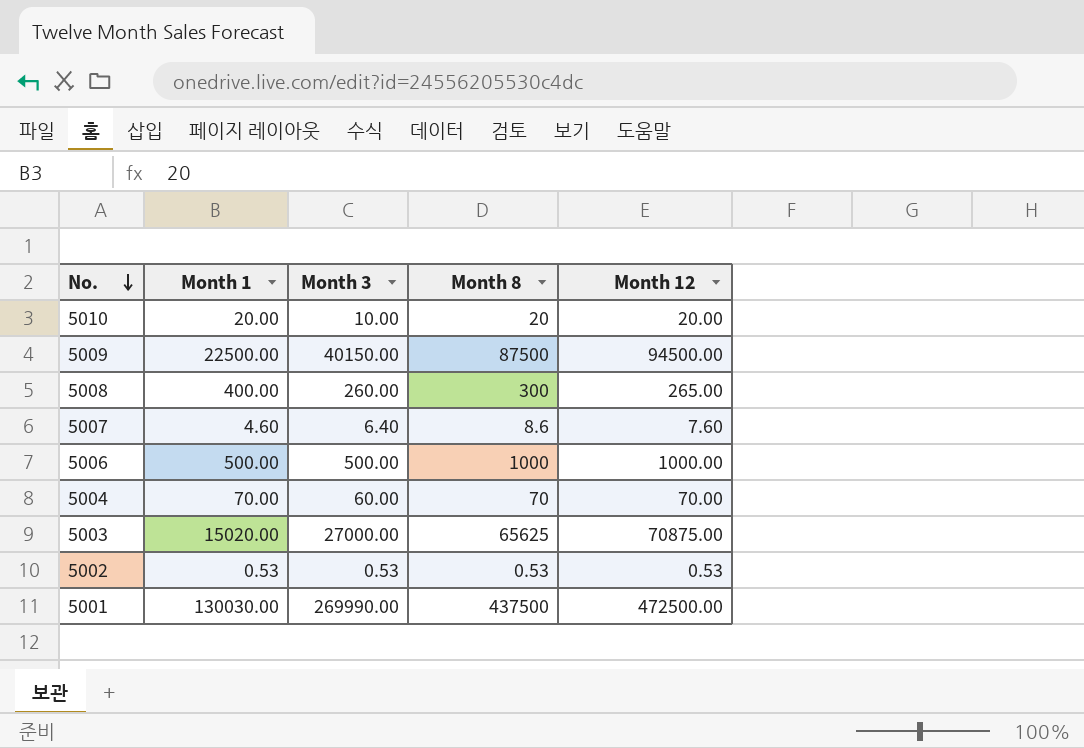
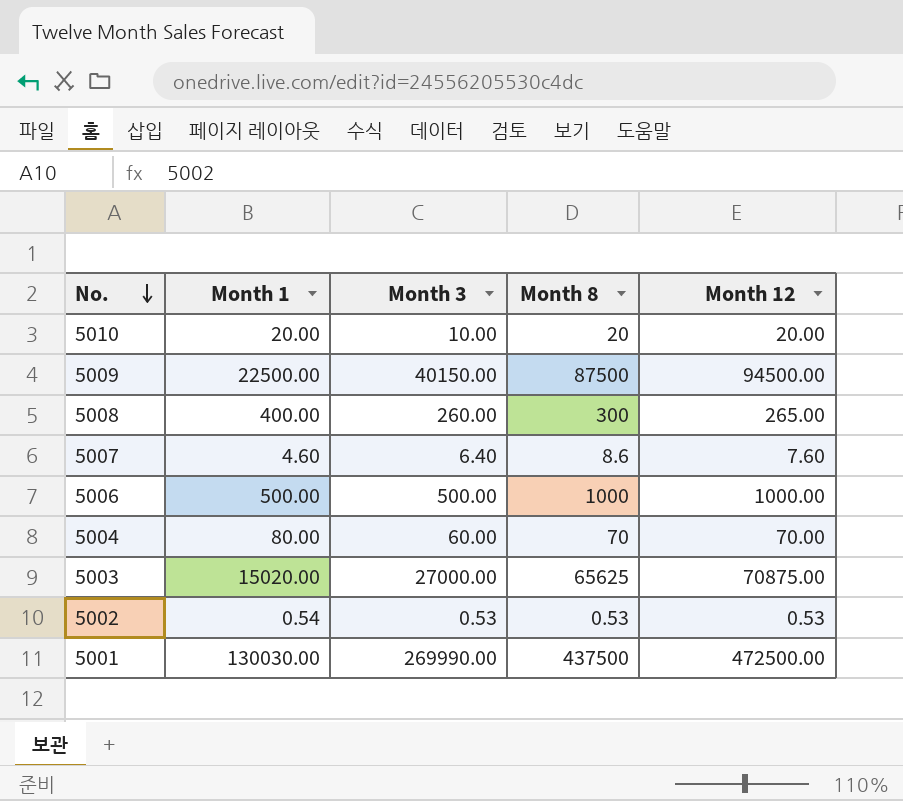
5004 | Month 1: 70.00 -> 80.00
5002 | Month 1: 0.53 -> 0.54

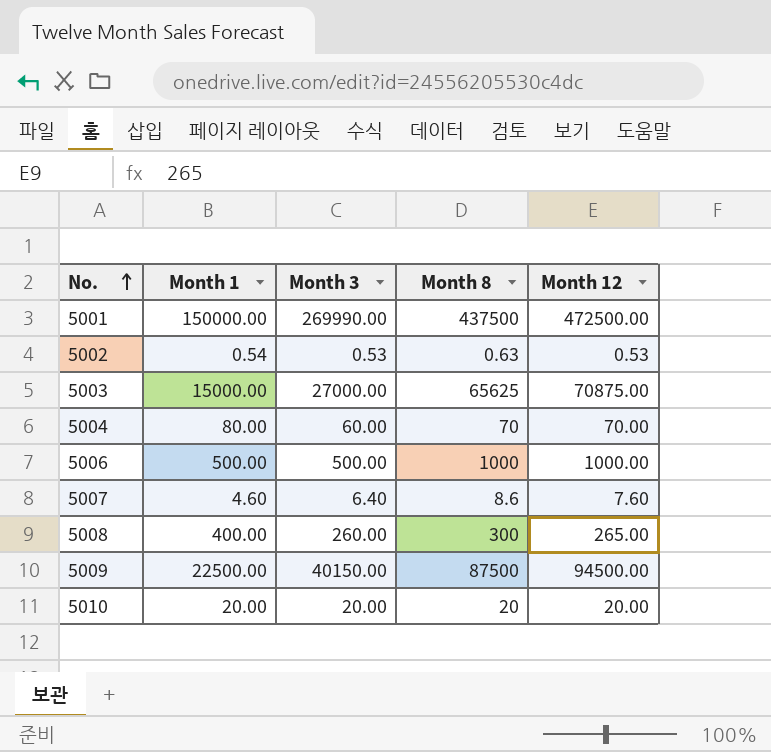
row order: No. descending -> No. ascending
5001 | Month 1: 130030.00 -> 150000.00
5002 | Month 8: 0.53 -> 0.63
5003 | Month 1: 15020.00 -> 15000.00
5010 | Month 3: 10.00 -> 20.00

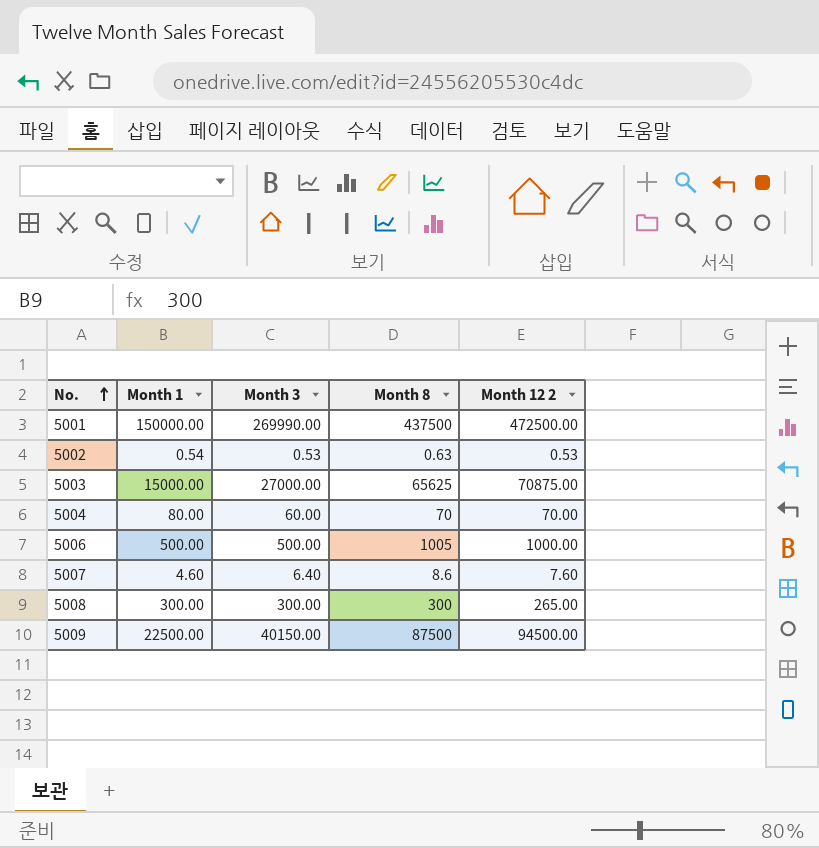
column name: Month 12 -> Month 12 2
row 5010: 20.00 | 20.00 | 20 | 20.00 -> none
5006 | Month 8: 1000 -> 1005
5008 | Month 1: 400.00 -> 300.00
5008 | Month 3: 260.00 -> 300.00

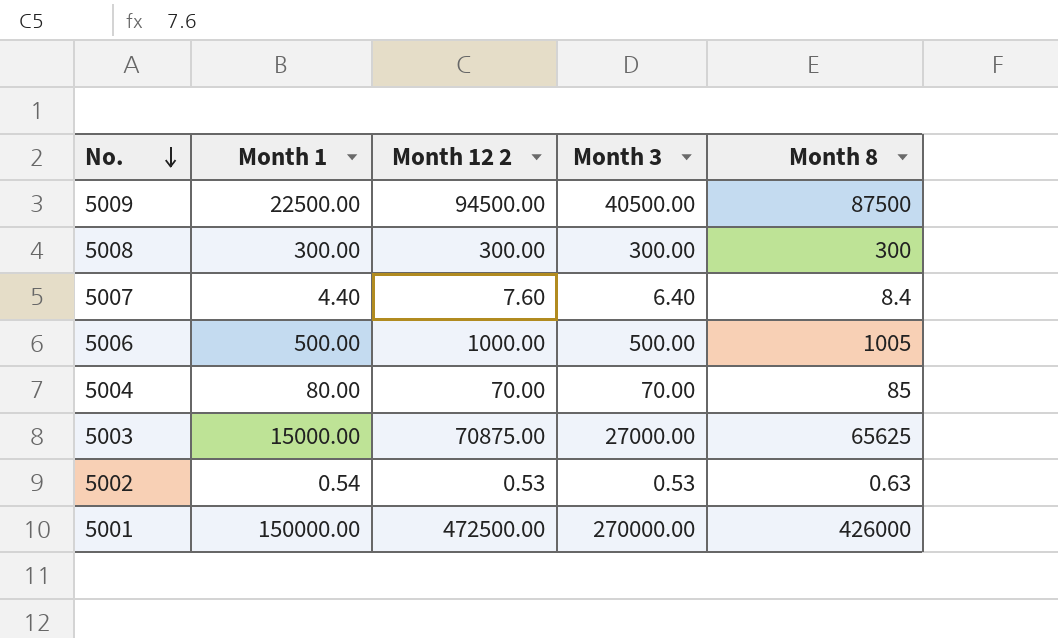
row order: No. ascending -> No. descending
column Month 12 2 | position: 5 -> 3
5009 | Month 3: 40150.00 -> 40500.00
5008 | Month 12 2: 265.00 -> 300.00
5007 | Month 1: 4.60 -> 4.40
5007 | Month 8: 8.6 -> 8.4
5004 | Month 3: 60.00 -> 70.00
5004 | Month 8: 70 -> 85
5001 | Month 3: 269990.00 -> 270000.00
5001 | Month 8: 437500 -> 426000

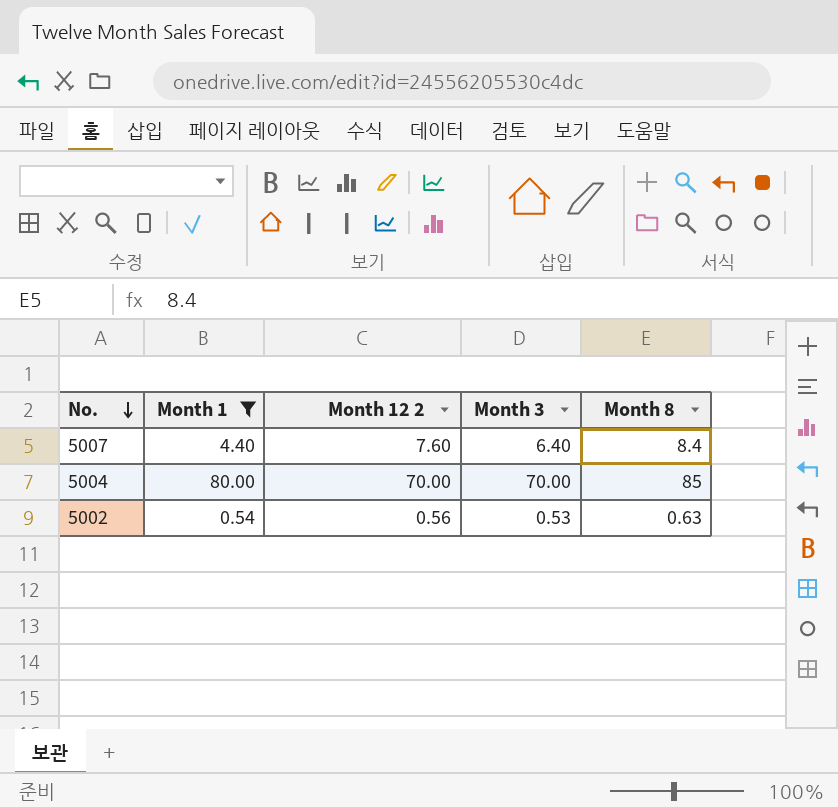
filter: none -> Month 1 <= 80.00
5002 | Month 12 2: 0.53 -> 0.56

